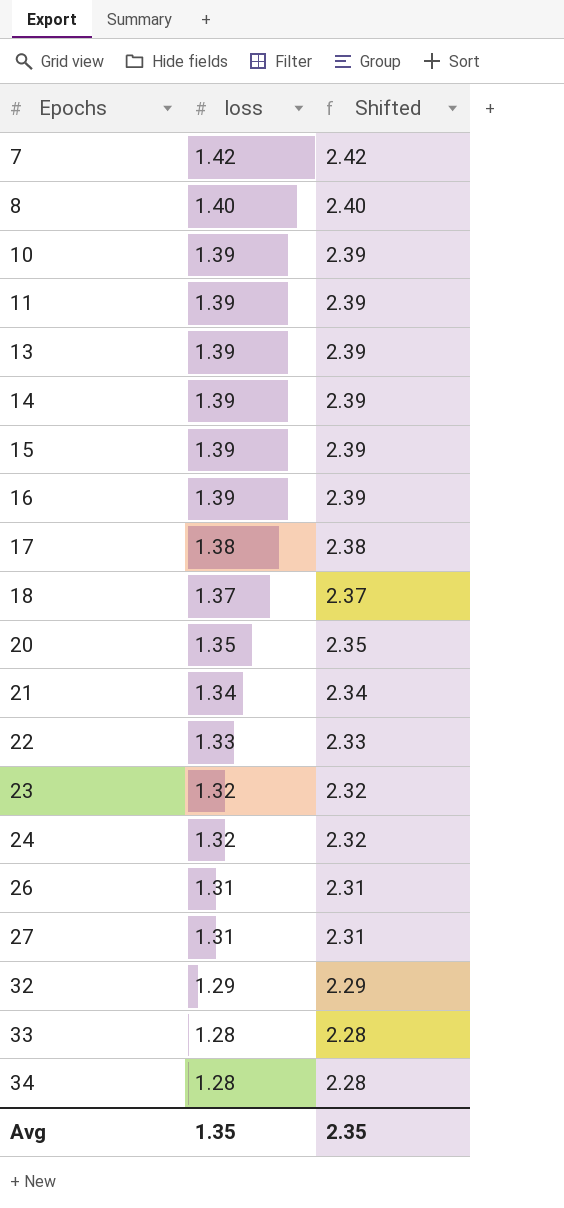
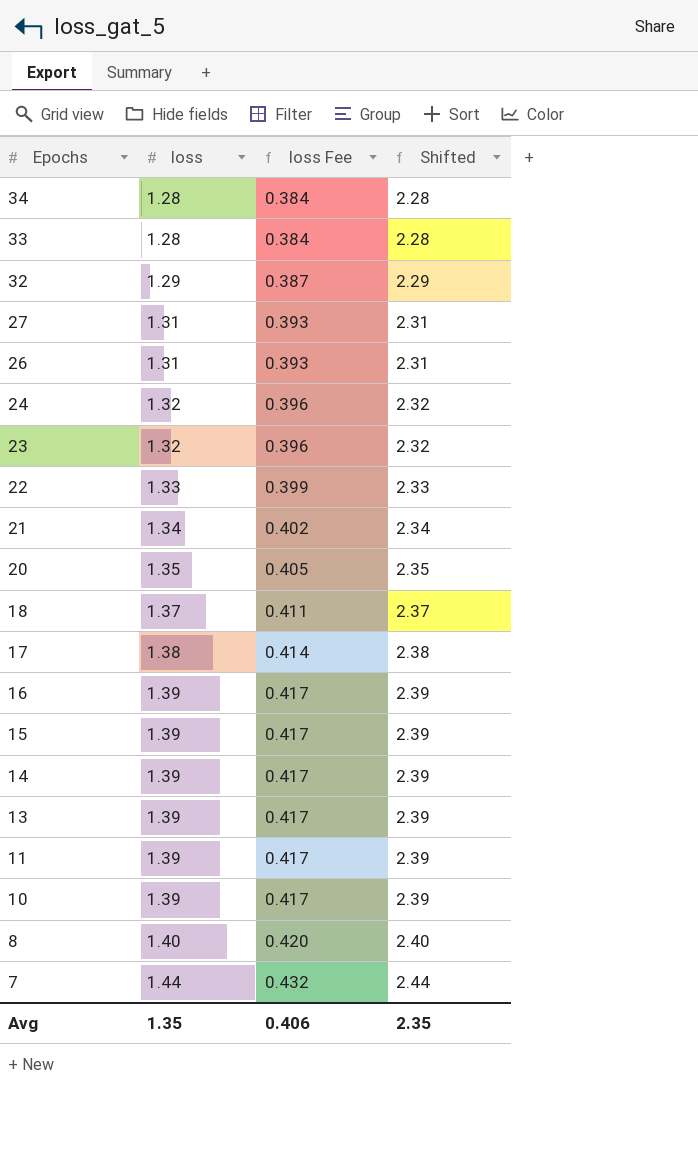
row order: Epochs ascending -> Epochs descending
column loss Fee | formula: none -> [loss] * 0.3
7 | loss: 1.42 -> 1.44
7 | Shifted: 2.42 -> 2.44

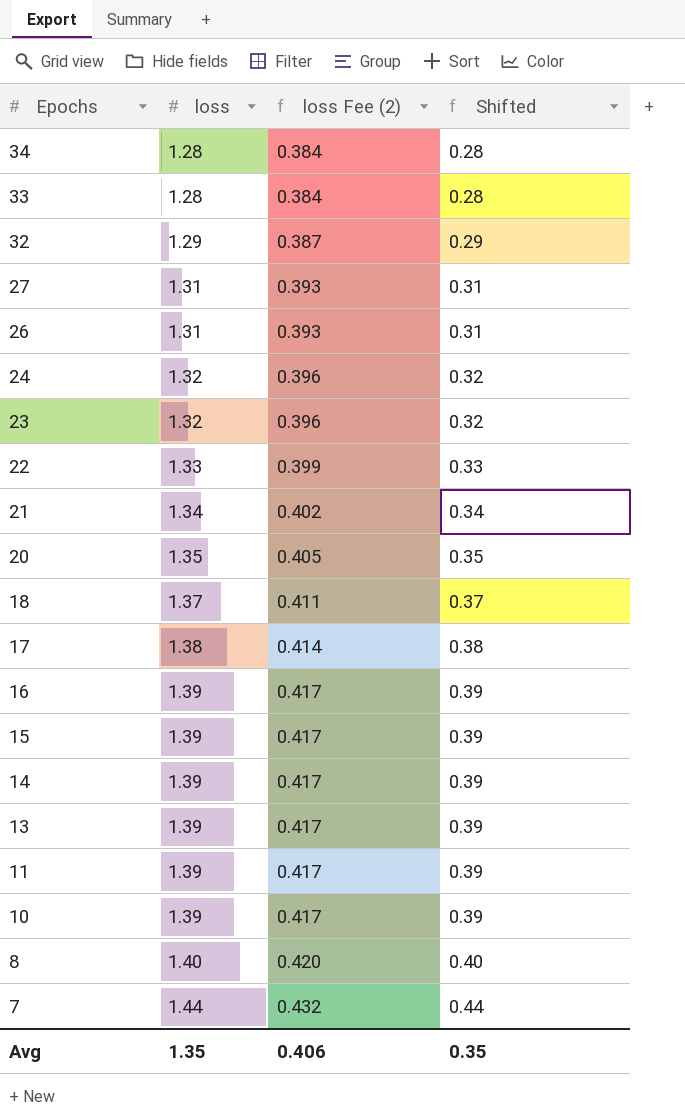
column name: loss Fee -> loss Fee (2)
column Shifted | formula: [loss] + 1 -> [loss] - 1
Avg | Shifted: 2.35 -> 0.35

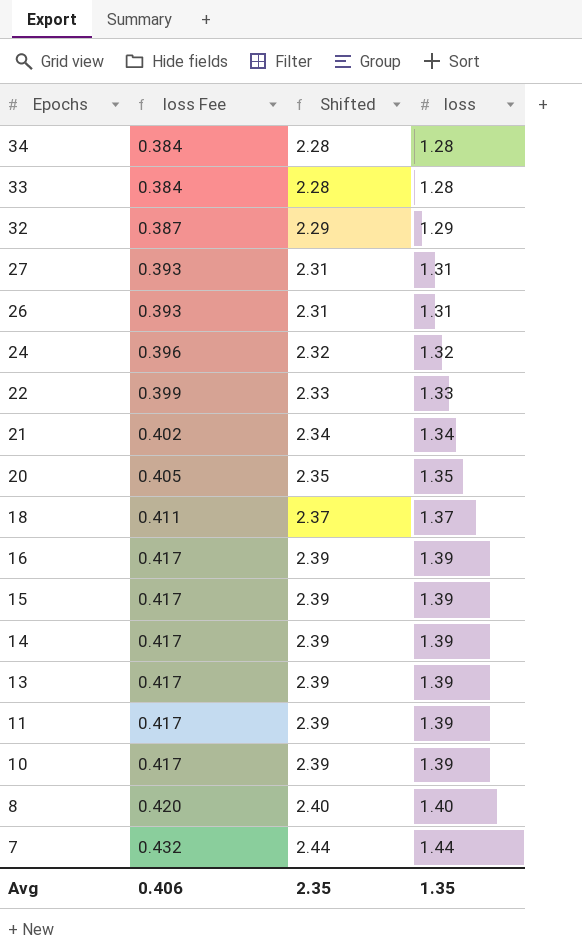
column name: loss Fee (2) -> loss Fee
column Shifted | formula: [loss] - 1 -> [loss] + 1
column loss | position: 2 -> 4
row 23: 1.32 | 0.396 | 0.32 -> none
row 17: 1.38 | 0.414 | 0.38 -> none
Avg | Shifted: 0.35 -> 2.35

